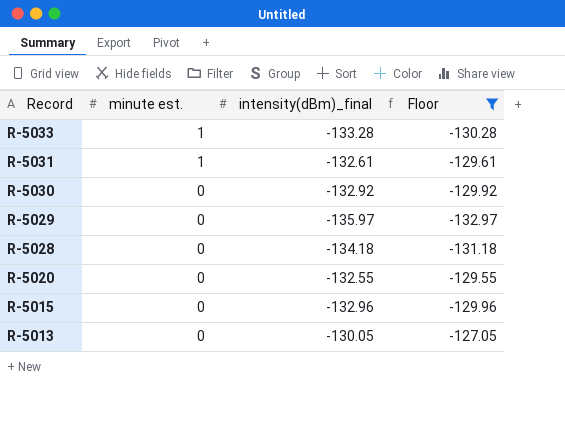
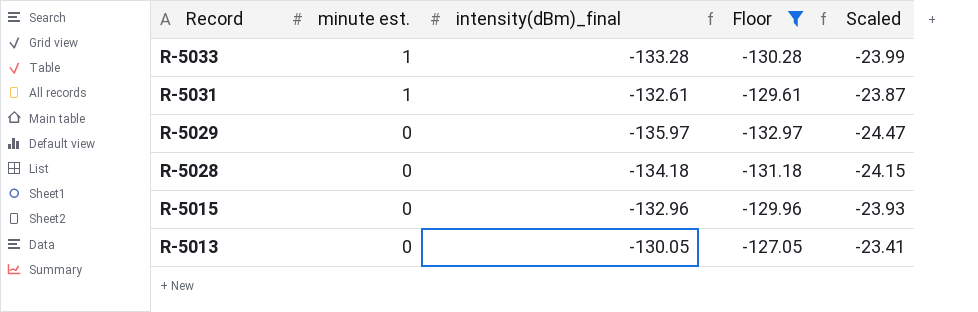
column Scaled | formula: none -> [intensity(dBm)_final] * 0.18
row R-5030: 0 | -132.92 | -129.92 -> none
row R-5020: 0 | -132.55 | -129.55 -> none

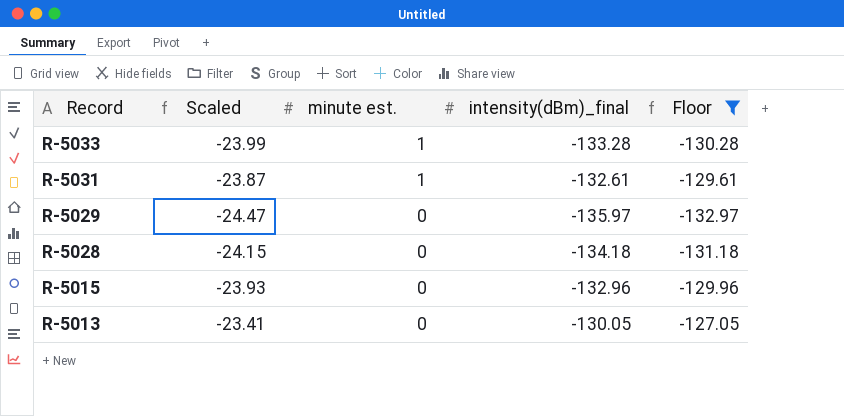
column Scaled | position: 5 -> 2

